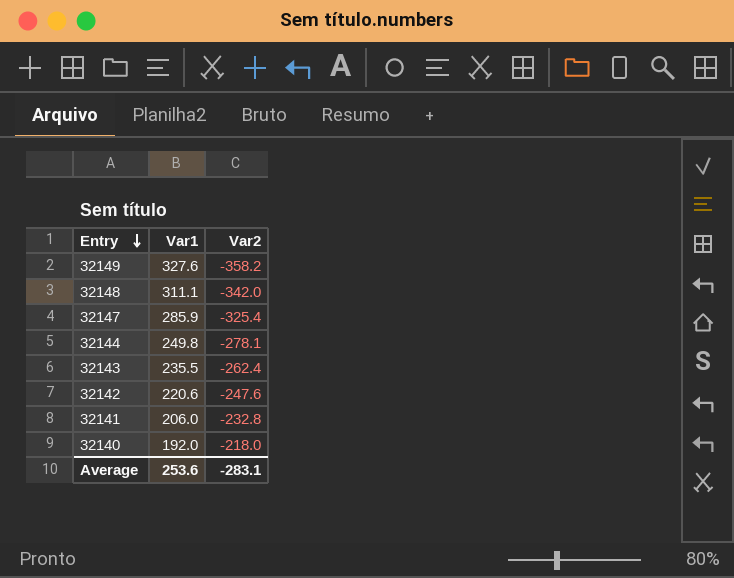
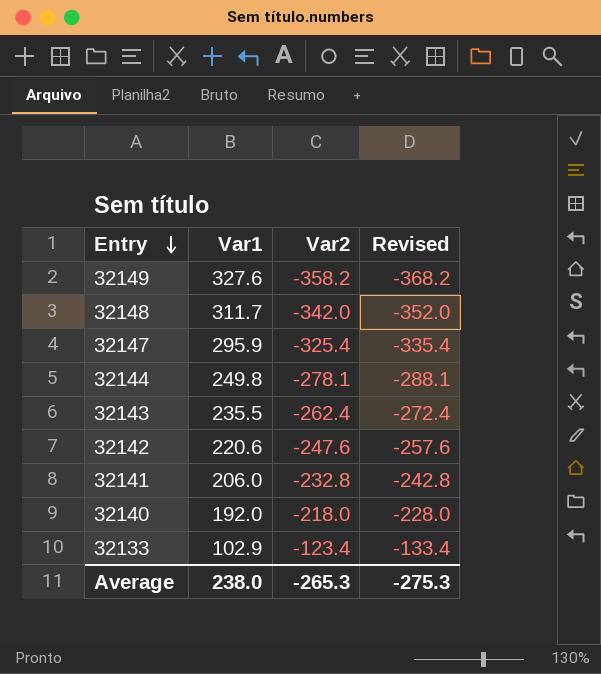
column Revised | formula: none -> [Var2] - 10
32148 | Var1: 311.1 -> 311.7
32147 | Var1: 285.9 -> 295.9
row 32133: none -> 102.9 | -123.4 | -133.4
Average | Var1: 253.6 -> 238.0
Average | Var2: -283.1 -> -265.3

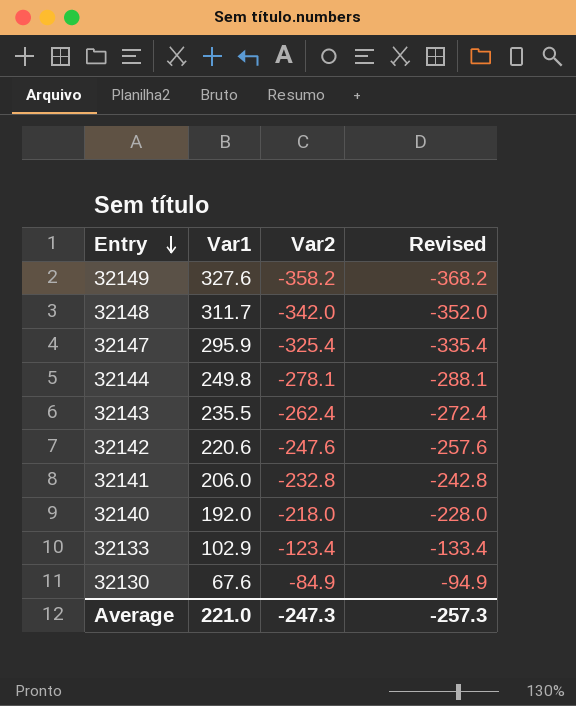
row 32130: none -> 67.6 | -84.9 | -94.9
Average | Var1: 238.0 -> 221.0
Average | Var2: -265.3 -> -247.3
Average | Revised: -275.3 -> -257.3

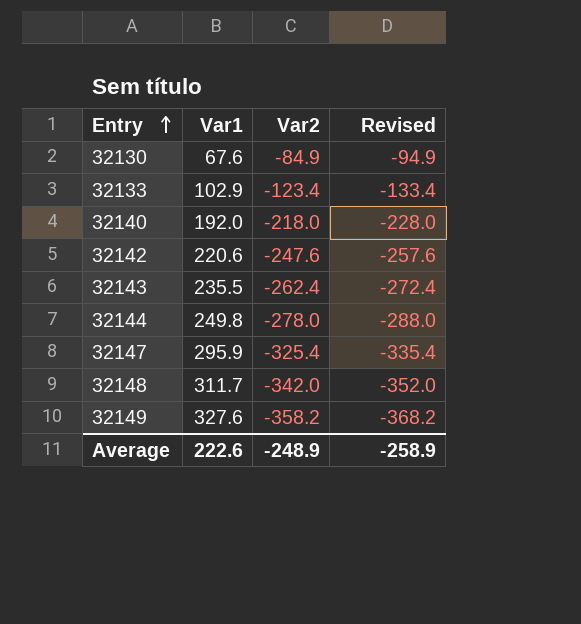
row order: Entry descending -> Entry ascending
row 32141: 206.0 | -232.8 | -242.8 -> none
32144 | Var2: -278.1 -> -278.0
32144 | Revised: -288.1 -> -288.0
Average | Var1: 221.0 -> 222.6
Average | Var2: -247.3 -> -248.9
Average | Revised: -257.3 -> -258.9

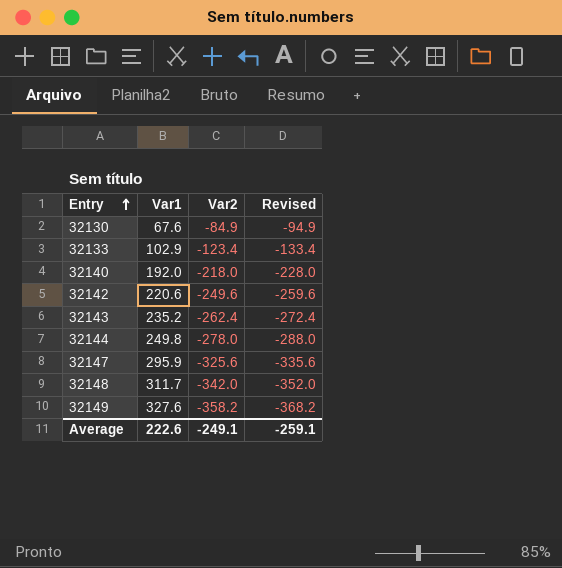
32142 | Var2: -247.6 -> -249.6
32142 | Revised: -257.6 -> -259.6
32143 | Var1: 235.5 -> 235.2
32147 | Var2: -325.4 -> -325.6
32147 | Revised: -335.4 -> -335.6
Average | Var2: -248.9 -> -249.1
Average | Revised: -258.9 -> -259.1

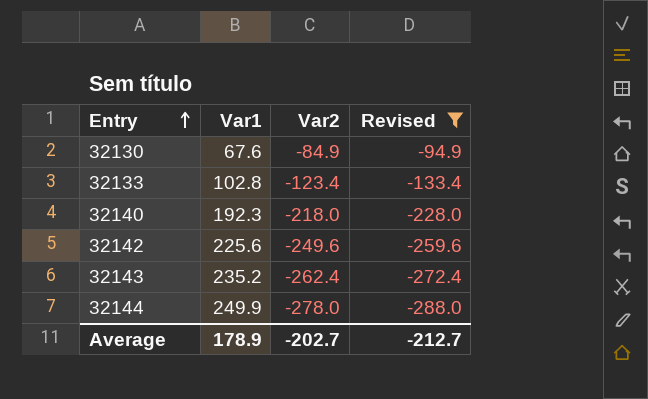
filter: none -> Revised >= -288.0
32133 | Var1: 102.9 -> 102.8
32140 | Var1: 192.0 -> 192.3
32142 | Var1: 220.6 -> 225.6
32144 | Var1: 249.8 -> 249.9
Average | Var1: 222.6 -> 178.9
Average | Var2: -249.1 -> -202.7
Average | Revised: -259.1 -> -212.7

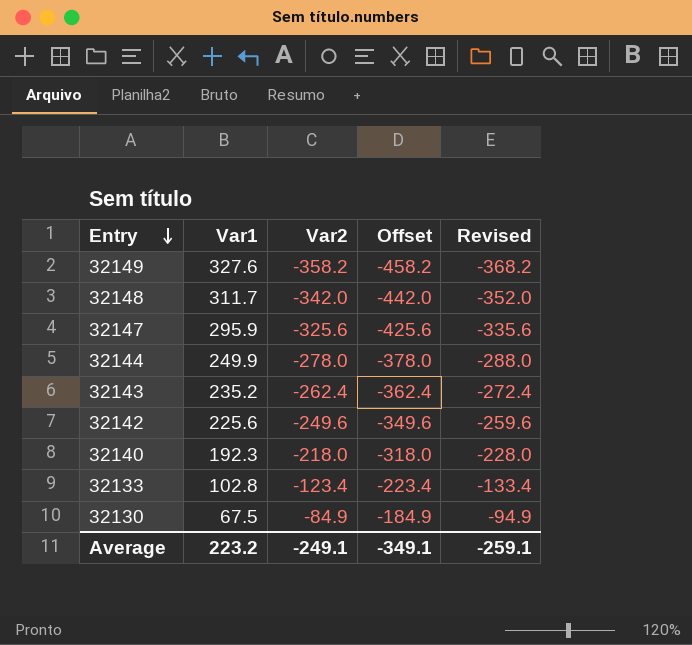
filter: Revised >= -288.0 -> none
row order: Entry ascending -> Entry descending
column Offset | formula: none -> [Var2] - 100
32130 | Var1: 67.6 -> 67.5
Average | Var1: 178.9 -> 223.2
Average | Var2: -202.7 -> -249.1
Average | Revised: -212.7 -> -259.1

